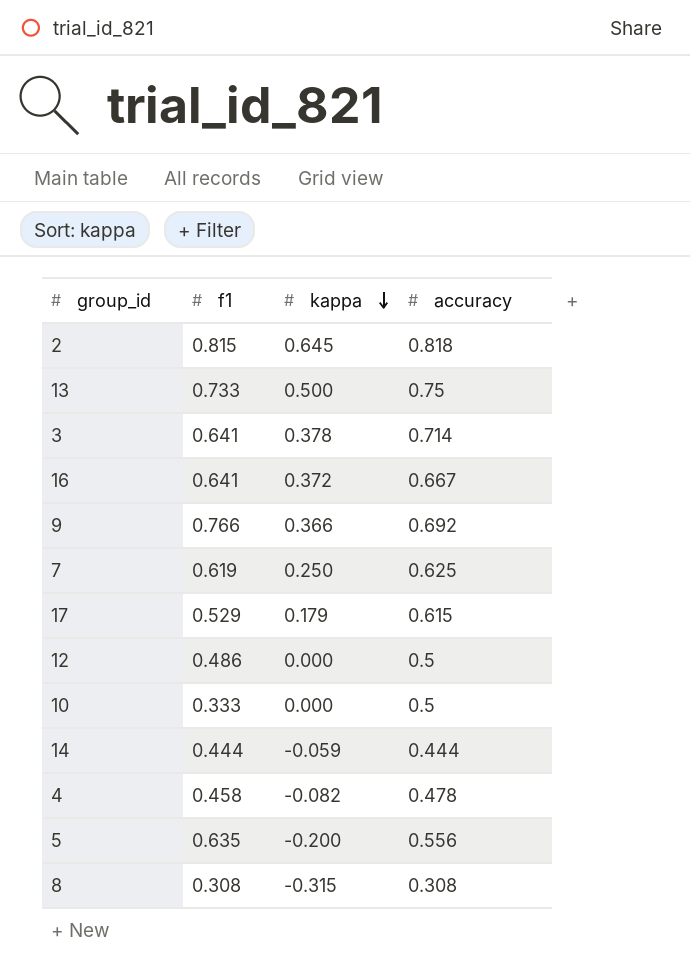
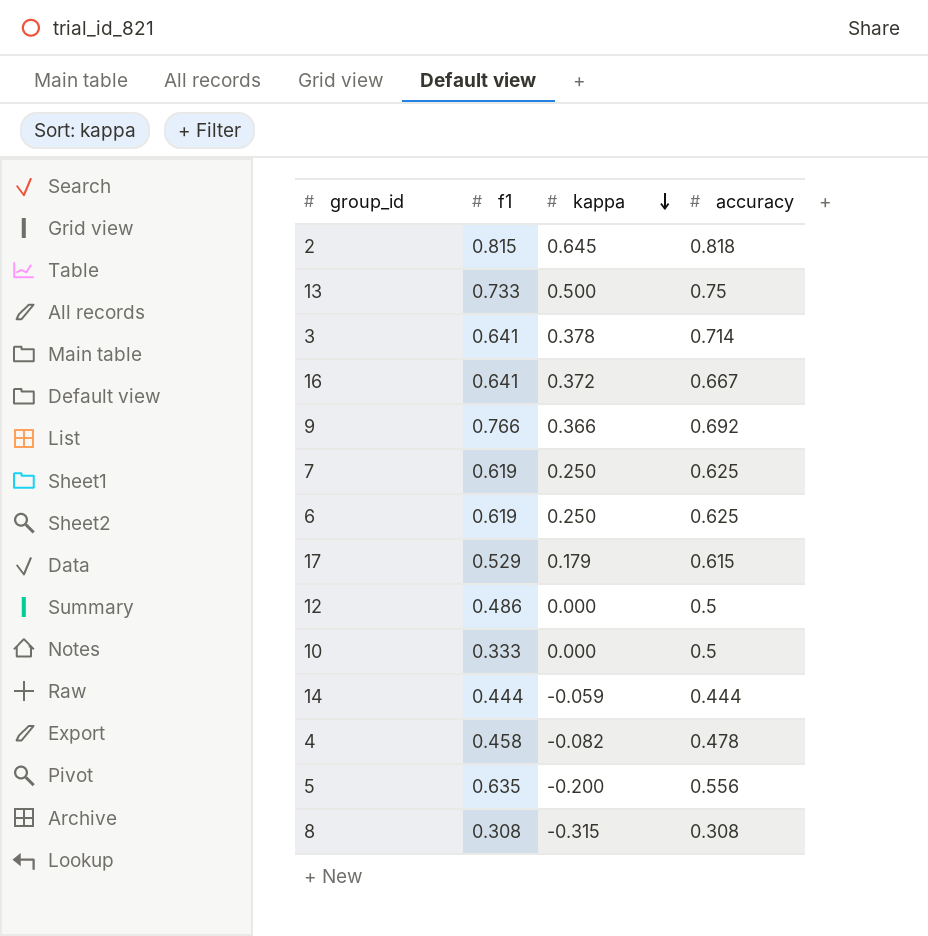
row 6: none -> 0.619 | 0.250 | 0.625

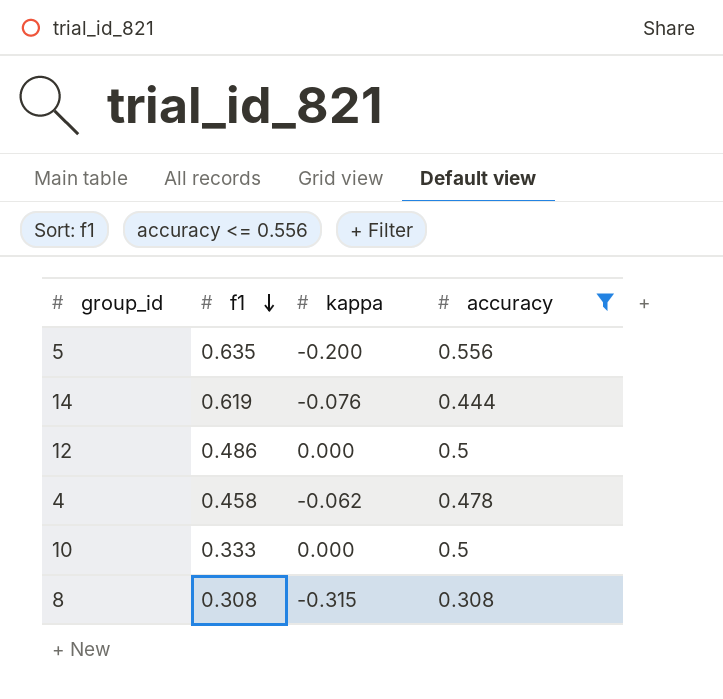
filter: none -> accuracy <= 0.556
row order: kappa descending -> f1 descending
14 | f1: 0.444 -> 0.619
14 | kappa: -0.059 -> -0.076
4 | kappa: -0.082 -> -0.062

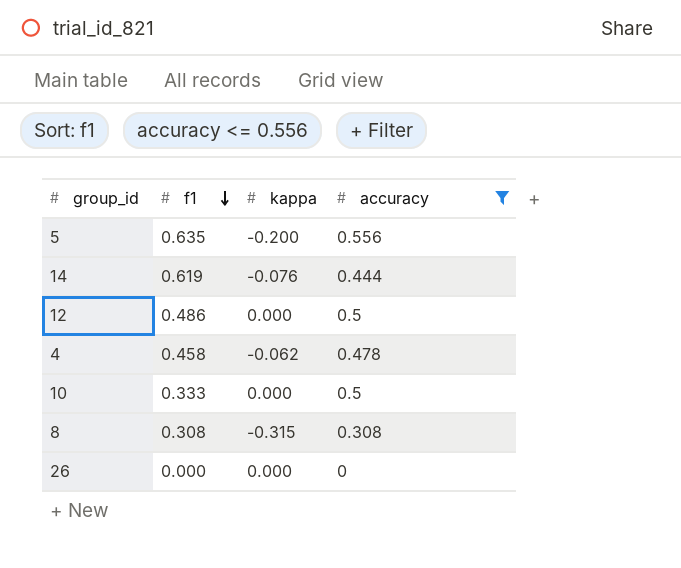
row 26: none -> 0.000 | 0.000 | 0

